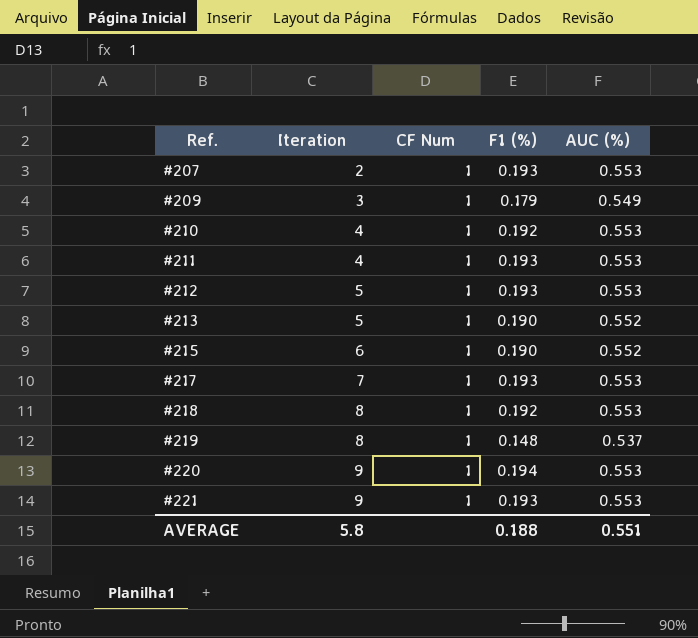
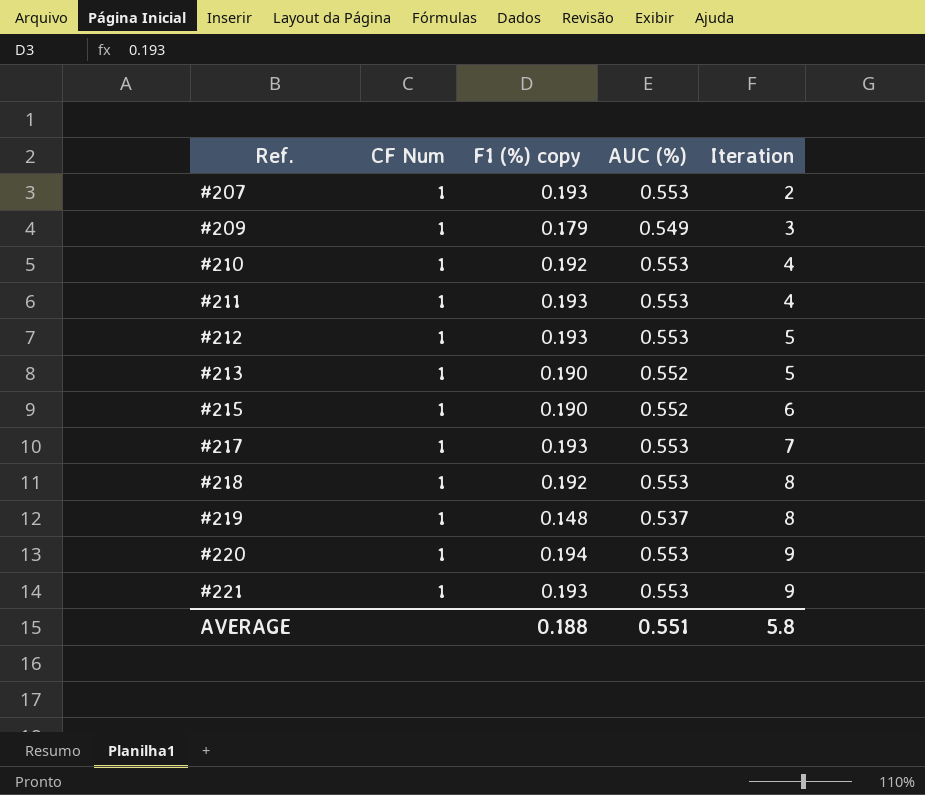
column name: F1 (%) -> F1 (%) copy
column Iteration | position: 2 -> 5

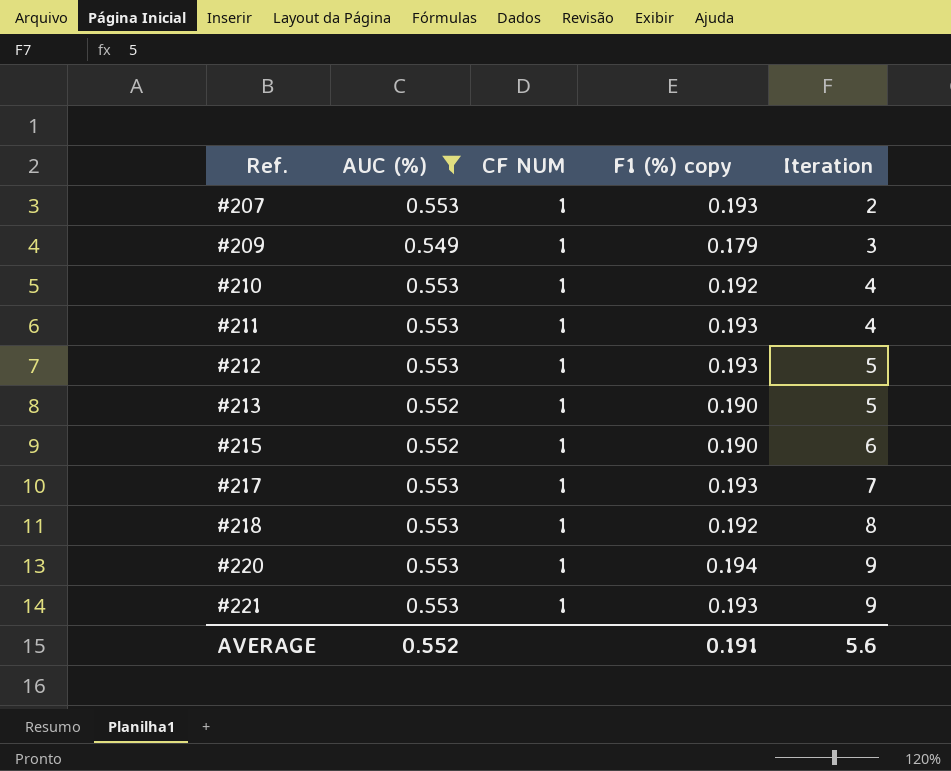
filter: none -> AUC (%) != 0.537
column AUC (%) | position: 4 -> 2
column name: CF Num -> CF NUM
AVERAGE | AUC (%): 0.551 -> 0.552
AVERAGE | F1 (%) copy: 0.188 -> 0.191
AVERAGE | Iteration: 5.8 -> 5.6

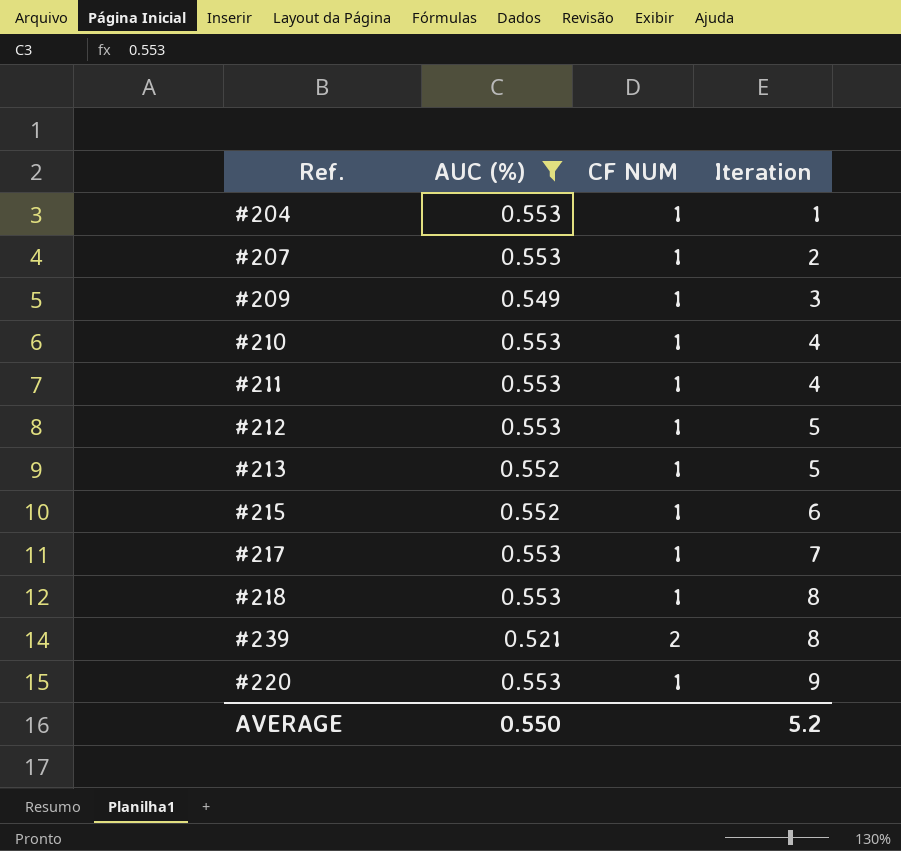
column F1 (%) copy | position: 4 -> none
row #221: 0.553 | 1 | 0.193 | 9 -> none
row #204: none -> 0.553 | 1 | 1
row #239: none -> 0.521 | 2 | 8
AVERAGE | AUC (%): 0.552 -> 0.550
AVERAGE | Iteration: 5.6 -> 5.2

